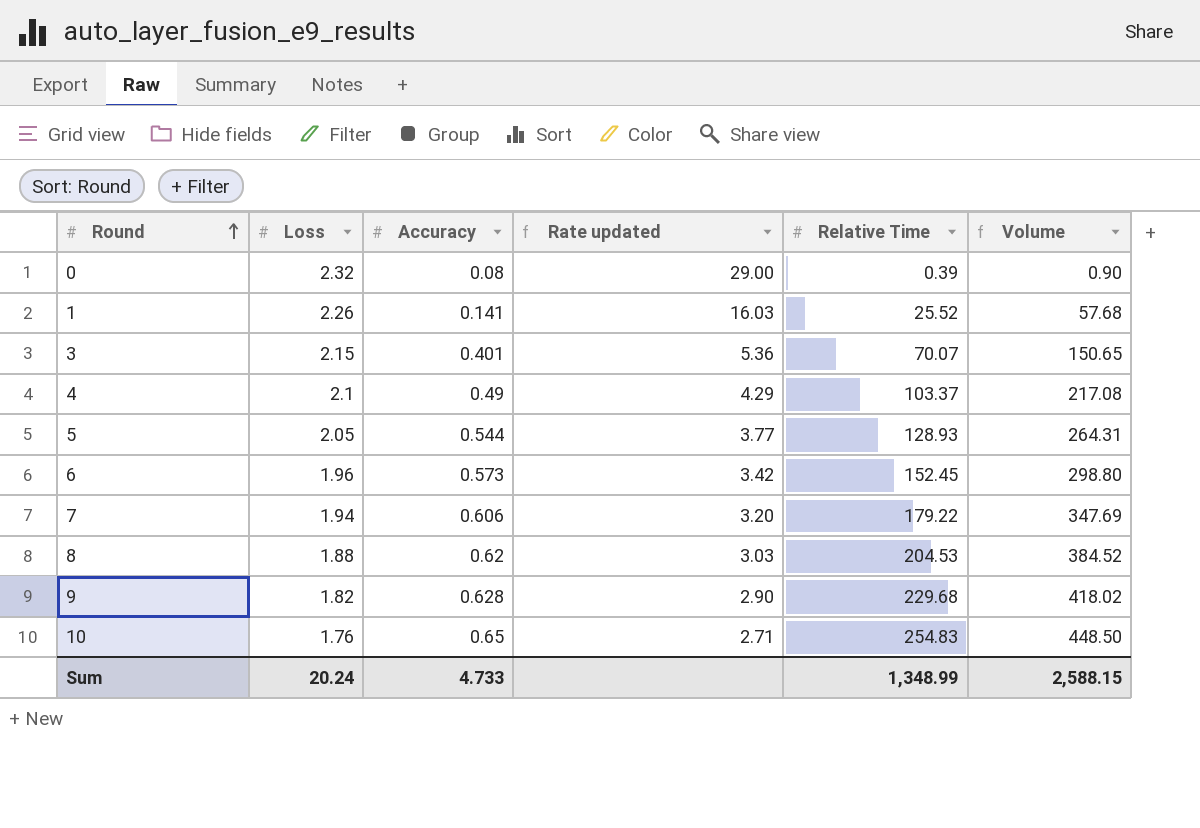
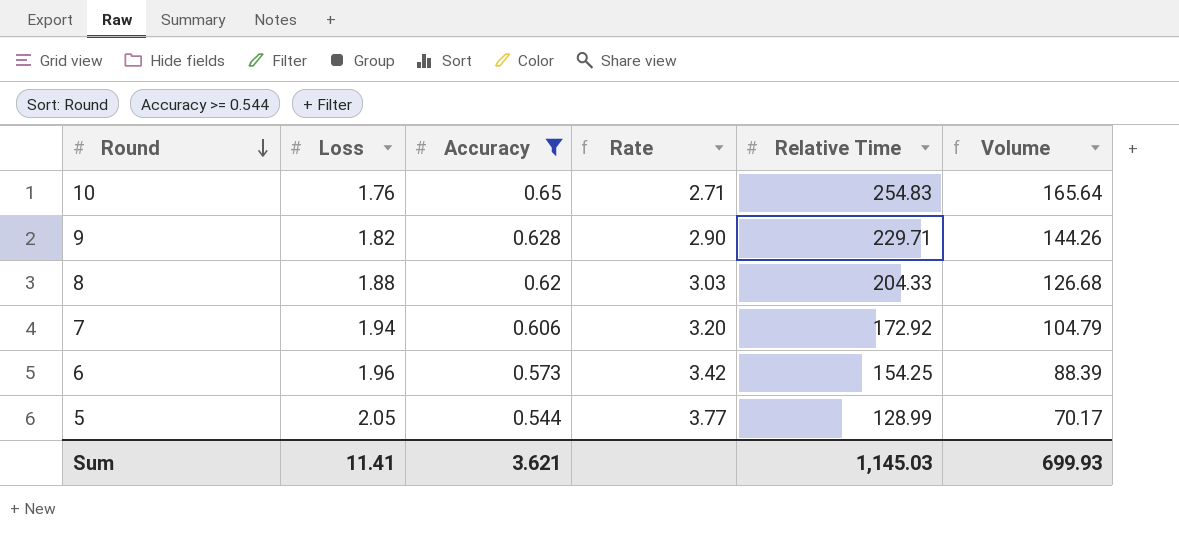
filter: none -> Accuracy >= 0.544
row order: Round ascending -> Round descending
column name: Rate updated -> Rate
column Volume | formula: [Loss] * [Relative Time] -> [Accuracy] * [Relative Time]
9 | Relative Time: 229.68 -> 229.71
8 | Relative Time: 204.53 -> 204.33
7 | Relative Time: 179.22 -> 172.92
6 | Relative Time: 152.45 -> 154.25
5 | Relative Time: 128.93 -> 128.99
Sum | Loss: 20.24 -> 11.41
Sum | Accuracy: 4.733 -> 3.621
Sum | Relative Time: 1,348.99 -> 1,145.03
Sum | Volume: 2,588.15 -> 699.93

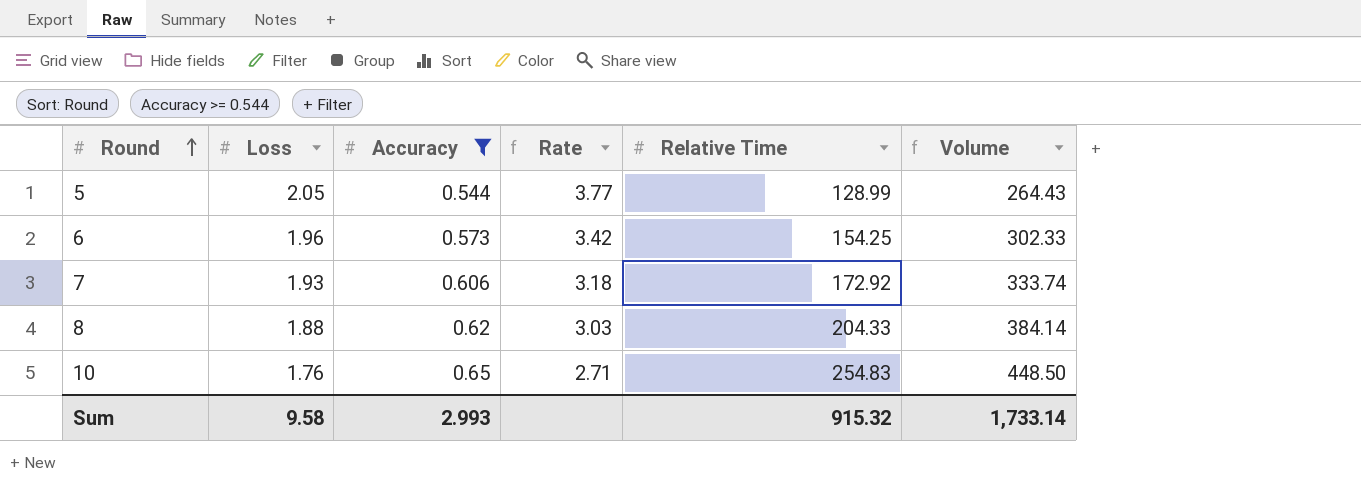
row order: Round descending -> Round ascending
column Volume | formula: [Accuracy] * [Relative Time] -> [Loss] * [Relative Time]
row 9: 1.82 | 0.628 | 2.90 | 229.71 | 144.26 -> none
7 | Loss: 1.94 -> 1.93
7 | Rate: 3.20 -> 3.18
Sum | Loss: 11.41 -> 9.58
Sum | Accuracy: 3.621 -> 2.993
Sum | Relative Time: 1,145.03 -> 915.32
Sum | Volume: 699.93 -> 1,733.14

